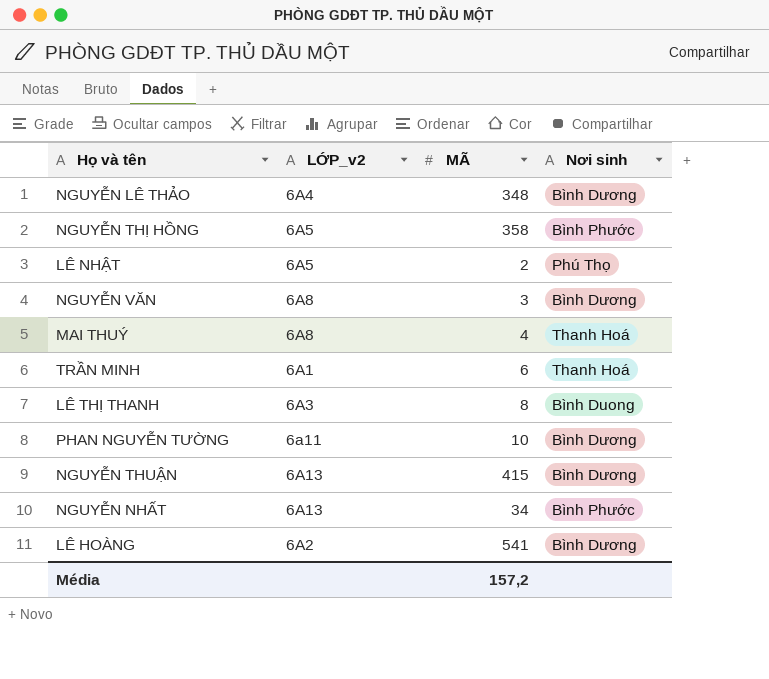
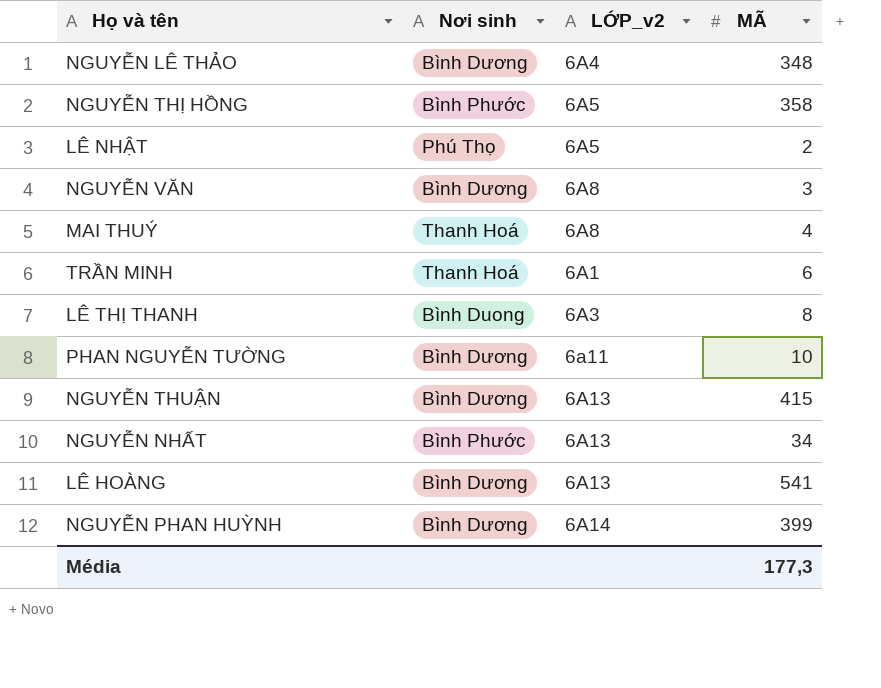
column Nơi sinh | position: 4 -> 2
LÊ HOÀNG | LỚP_v2: 6A2 -> 6A13
row NGUYỄN PHAN HUỲNH: none -> Bình Dương | 6A14 | 399
Média | MÃ: 157,2 -> 177,3

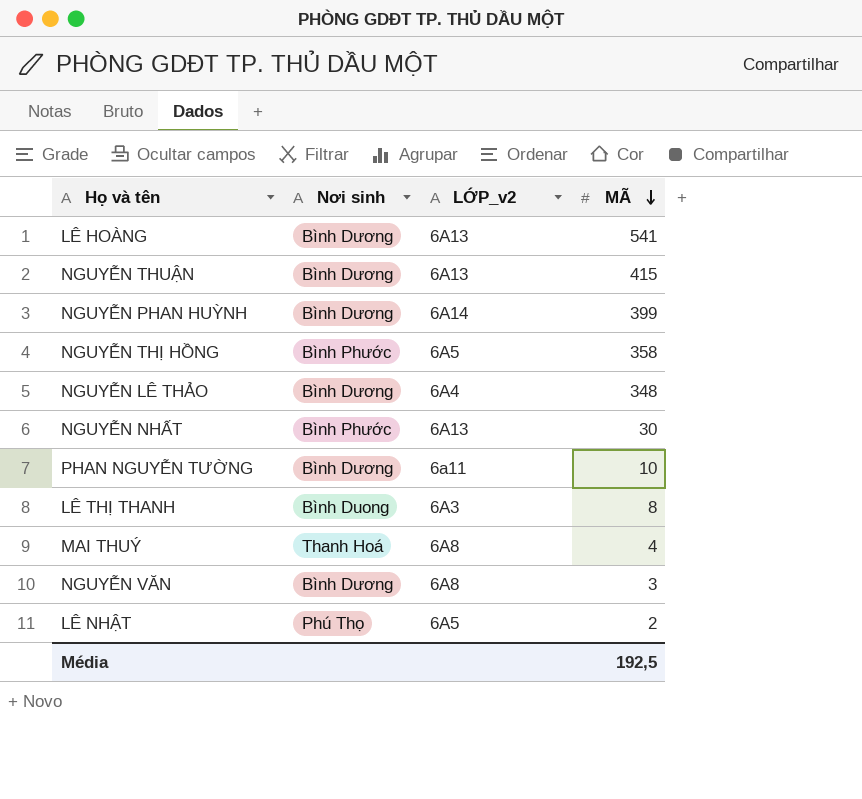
row order: none -> MÃ descending
row TRẦN MINH: Thanh Hoá | 6A1 | 6 -> none
NGUYỄN NHẤT | MÃ: 34 -> 30
Média | MÃ: 177,3 -> 192,5

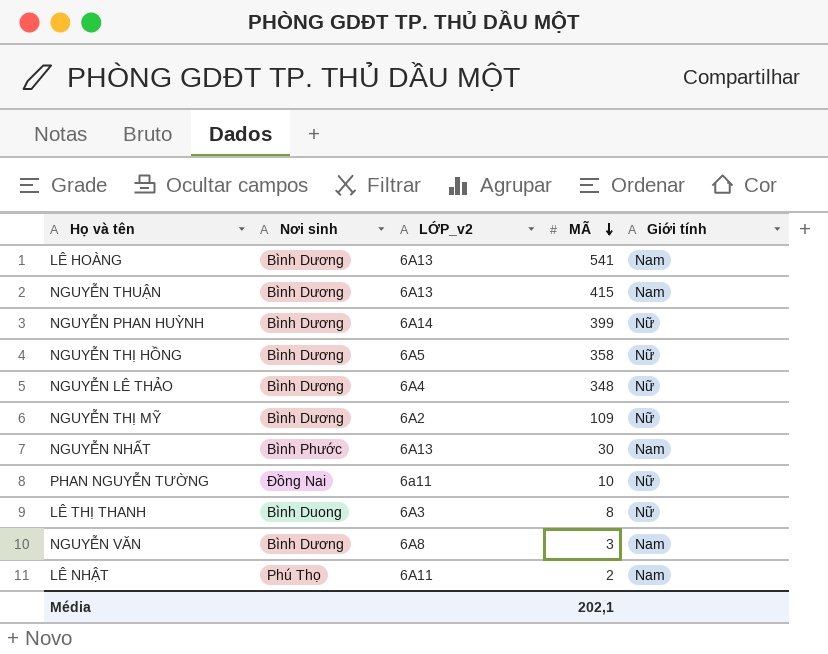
column Giới tính | position: none -> 5
row MAI THUÝ: Thanh Hoá | 6A8 | 4 -> none
NGUYỄN THỊ HỒNG | Nơi sinh: Bình Phước -> Bình Dương
row NGUYỄN THỊ MỸ: none -> Bình Dương | 6A2 | 109 | Nữ
PHAN NGUYỄN TƯỜNG | Nơi sinh: Bình Dương -> Đồng Nai
LÊ NHẬT | LỚP_v2: 6A5 -> 6A11
Média | MÃ: 192,5 -> 202,1

